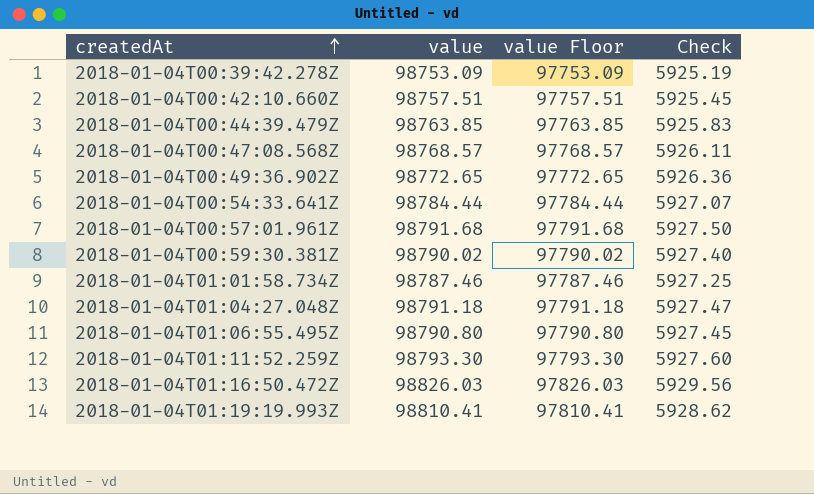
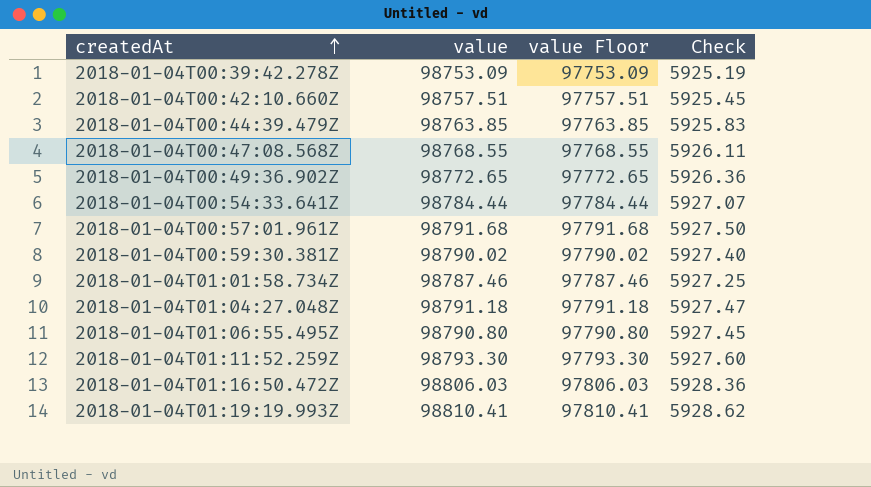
2018-01-04T00:47:08.568Z | value: 98768.57 -> 98768.55
2018-01-04T00:47:08.568Z | value Floor: 97768.57 -> 97768.55
2018-01-04T01:16:50.472Z | value: 98826.03 -> 98806.03
2018-01-04T01:16:50.472Z | value Floor: 97826.03 -> 97806.03
2018-01-04T01:16:50.472Z | Check: 5929.56 -> 5928.36

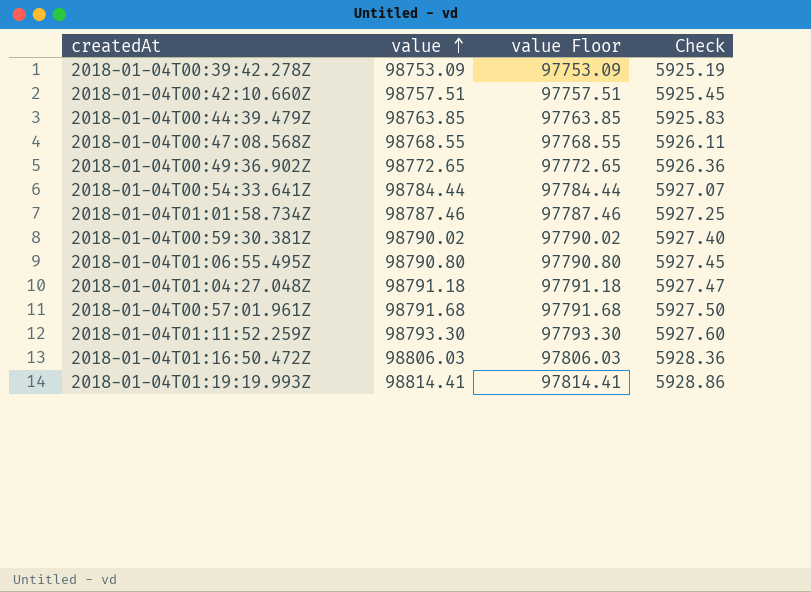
row order: createdAt ascending -> value ascending
2018-01-04T01:19:19.993Z | value: 98810.41 -> 98814.41
2018-01-04T01:19:19.993Z | value Floor: 97810.41 -> 97814.41
2018-01-04T01:19:19.993Z | Check: 5928.62 -> 5928.86

